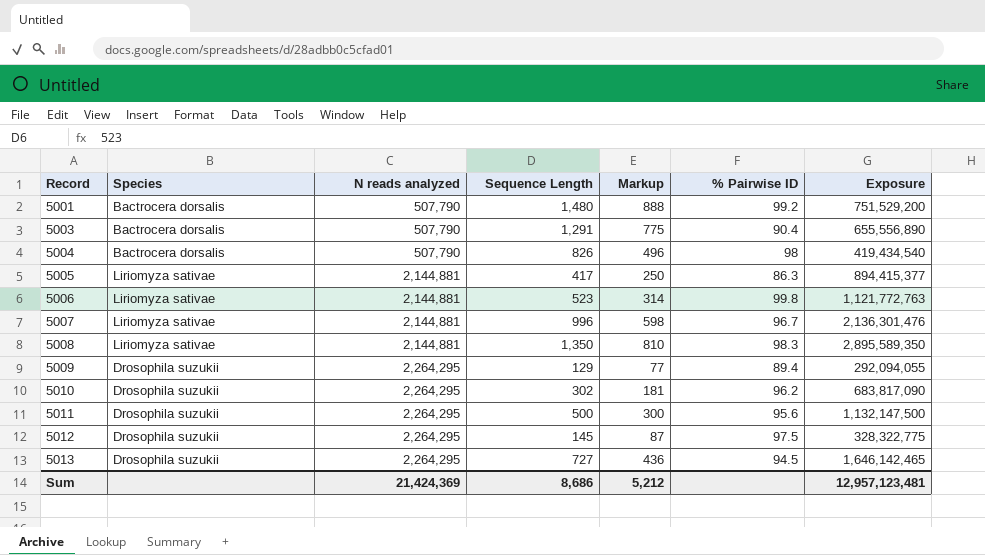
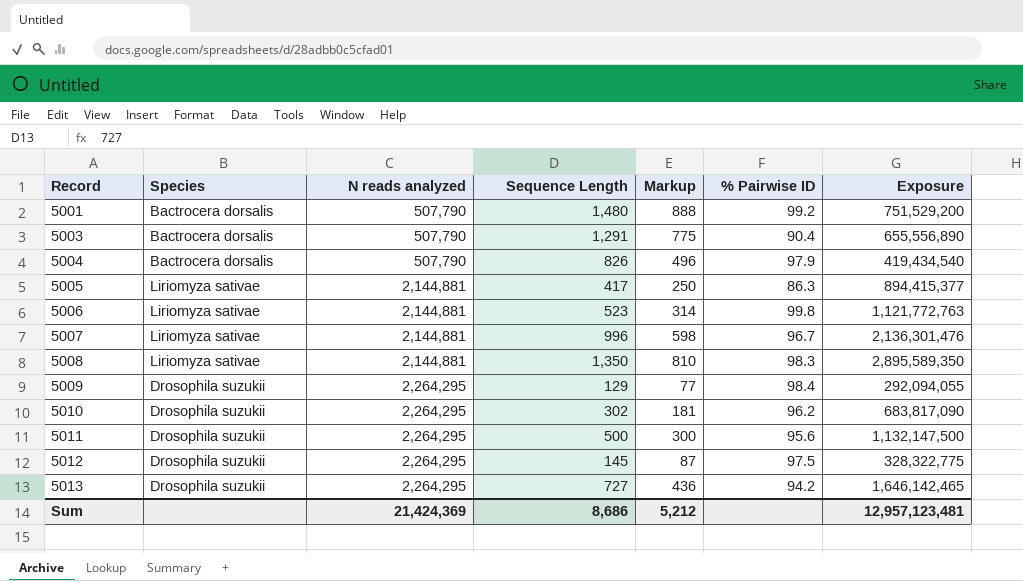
5004 | % Pairwise ID: 98 -> 97.9
5009 | % Pairwise ID: 89.4 -> 98.4
5013 | % Pairwise ID: 94.5 -> 94.2

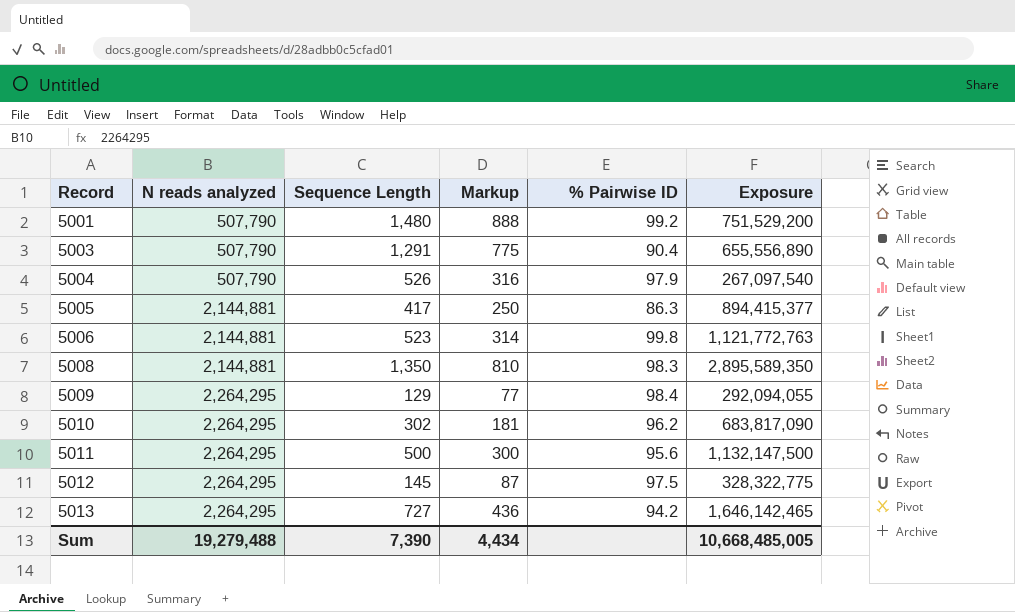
column Species | position: 2 -> none
row 5007: Liriomyza sativae | 2,144,881 | 996 | 598 | 96.7 | 2,136,301,476 -> none
5004 | Sequence Length: 826 -> 526
5004 | Markup: 496 -> 316
5004 | Exposure: 419,434,540 -> 267,097,540
Sum | N reads analyzed: 21,424,369 -> 19,279,488
Sum | Sequence Length: 8,686 -> 7,390
Sum | Markup: 5,212 -> 4,434
Sum | Exposure: 12,957,123,481 -> 10,668,485,005

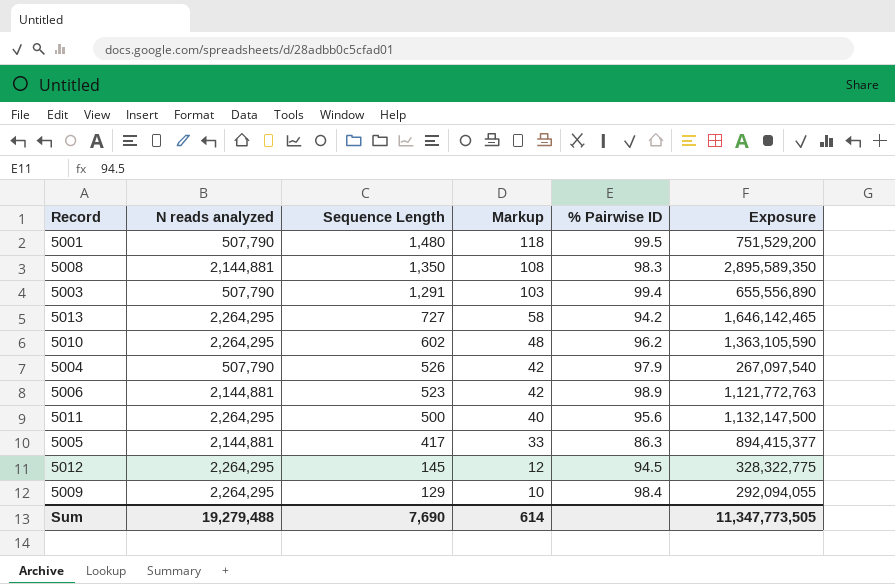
row order: Record ascending -> Sequence Length descending
column Markup | formula: [Sequence Length] * 0.6 -> [Sequence Length] * 0.08
5001 | % Pairwise ID: 99.2 -> 99.5
5003 | % Pairwise ID: 90.4 -> 99.4
5010 | Sequence Length: 302 -> 602
5010 | Exposure: 683,817,090 -> 1,363,105,590
5006 | % Pairwise ID: 99.8 -> 98.9
5012 | % Pairwise ID: 97.5 -> 94.5
Sum | Sequence Length: 7,390 -> 7,690
Sum | Markup: 4,434 -> 614
Sum | Exposure: 10,668,485,005 -> 11,347,773,505

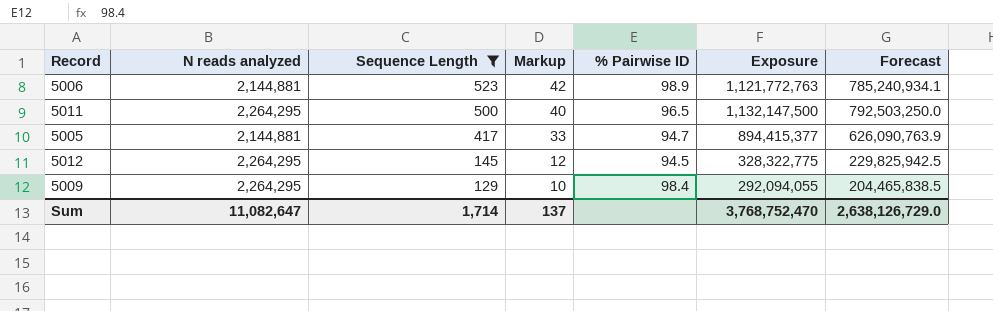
filter: none -> Sequence Length <= 523
column Forecast | formula: none -> [Exposure] * 0.7
5011 | % Pairwise ID: 95.6 -> 96.5
5005 | % Pairwise ID: 86.3 -> 94.7
Sum | N reads analyzed: 19,279,488 -> 11,082,647
Sum | Sequence Length: 7,690 -> 1,714
Sum | Markup: 614 -> 137
Sum | Exposure: 11,347,773,505 -> 3,768,752,470

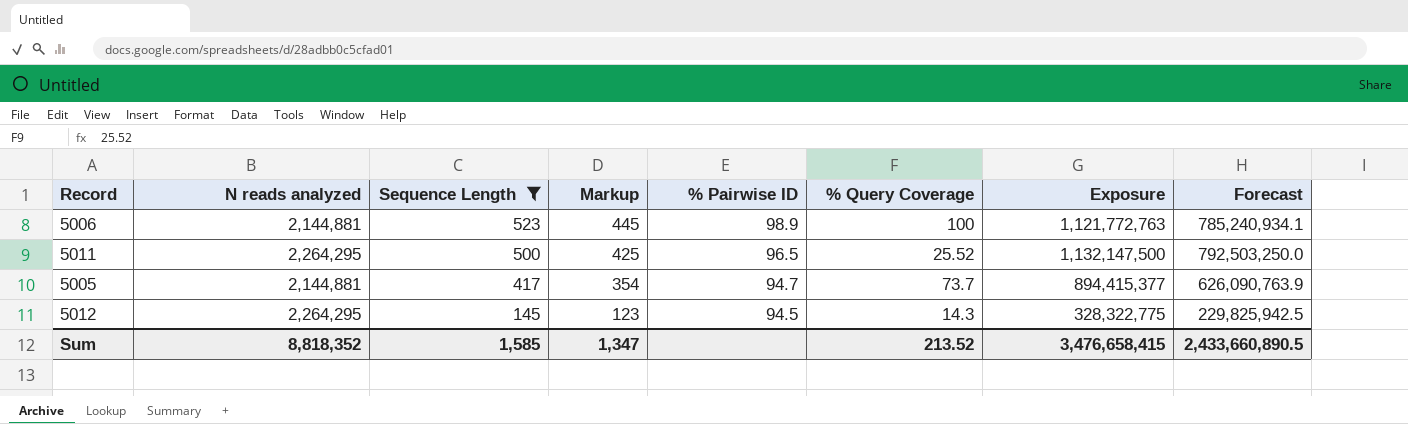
column Markup | formula: [Sequence Length] * 0.08 -> [Sequence Length] * 0.85
column % Query Coverage | position: none -> 6
row 5009: 2,264,295 | 129 | 10 | 98.4 | 292,094,055 | 204,465,838.5 -> none
Sum | N reads analyzed: 11,082,647 -> 8,818,352
Sum | Sequence Length: 1,714 -> 1,585
Sum | Markup: 137 -> 1,347
Sum | Exposure: 3,768,752,470 -> 3,476,658,415
Sum | Forecast: 2,638,126,729.0 -> 2,433,660,890.5

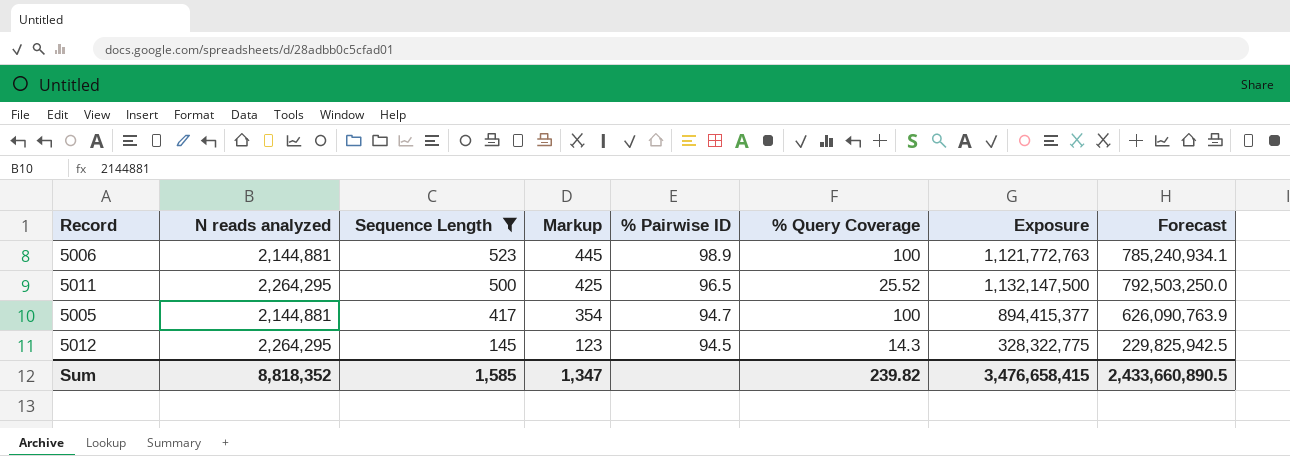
5005 | % Query Coverage: 73.7 -> 100
Sum | % Query Coverage: 213.52 -> 239.82

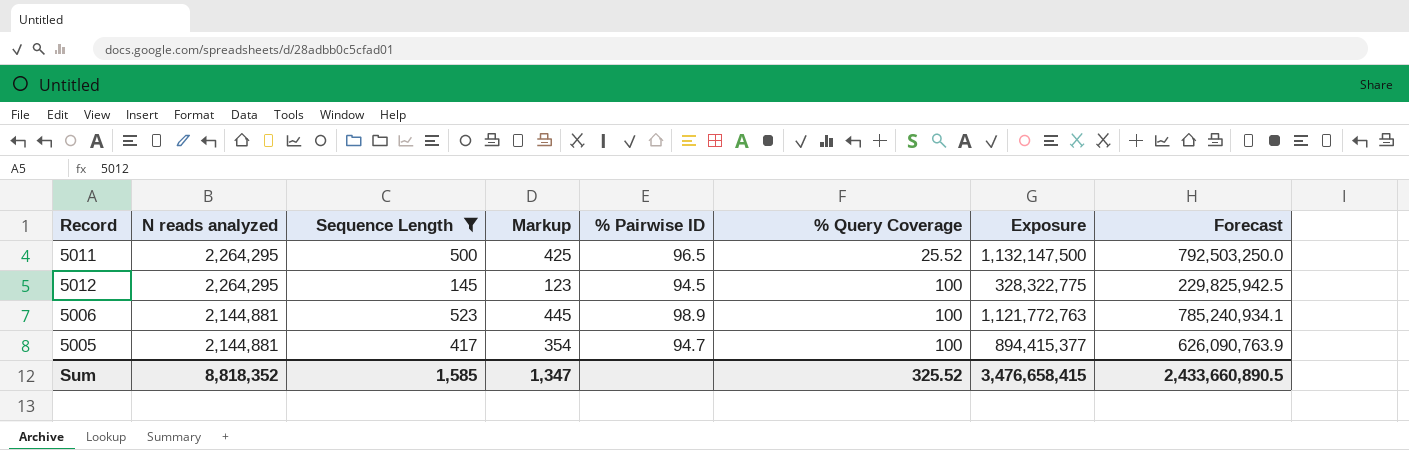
row order: Sequence Length descending -> N reads analyzed descending
5012 | % Query Coverage: 14.3 -> 100
Sum | % Query Coverage: 239.82 -> 325.52

